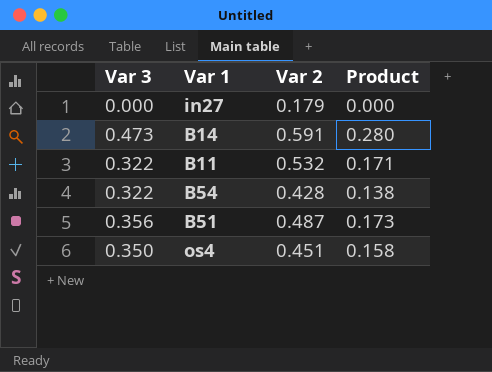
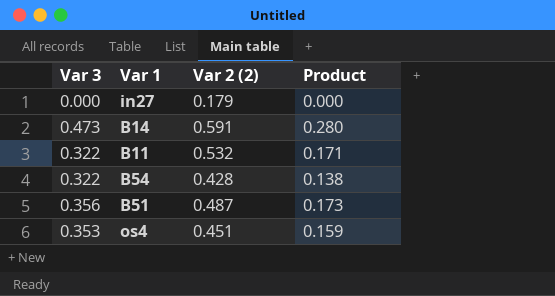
column name: Var 2 -> Var 2 (2)
os4 | Var 3: 0.350 -> 0.353
os4 | Product: 0.158 -> 0.159

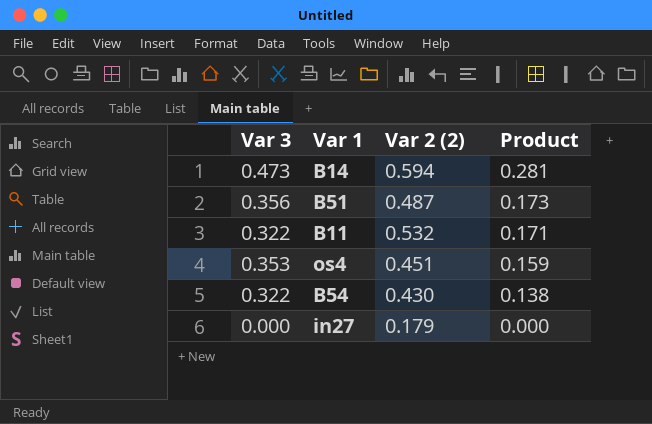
row order: none -> Product descending
B14 | Var 2 (2): 0.591 -> 0.594
B14 | Product: 0.280 -> 0.281
B54 | Var 2 (2): 0.428 -> 0.430

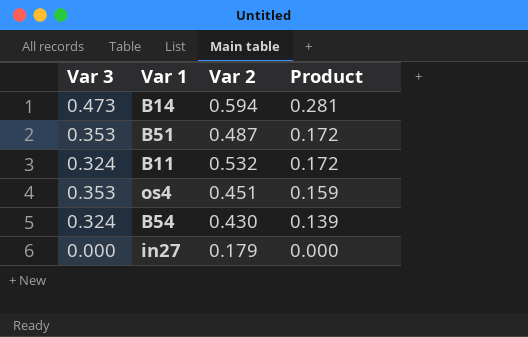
column name: Var 2 (2) -> Var 2
B51 | Var 3: 0.356 -> 0.353
B51 | Product: 0.173 -> 0.172
B11 | Var 3: 0.322 -> 0.324
B11 | Product: 0.171 -> 0.172
B54 | Var 3: 0.322 -> 0.324
B54 | Product: 0.138 -> 0.139

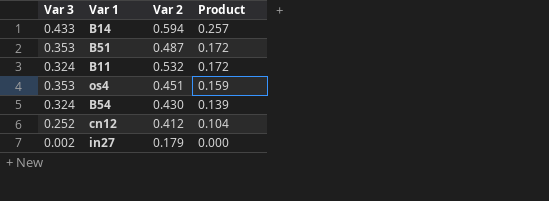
B14 | Var 3: 0.473 -> 0.433
B14 | Product: 0.281 -> 0.257
row cn12: none -> 0.252 | 0.412 | 0.104
in27 | Var 3: 0.000 -> 0.002

